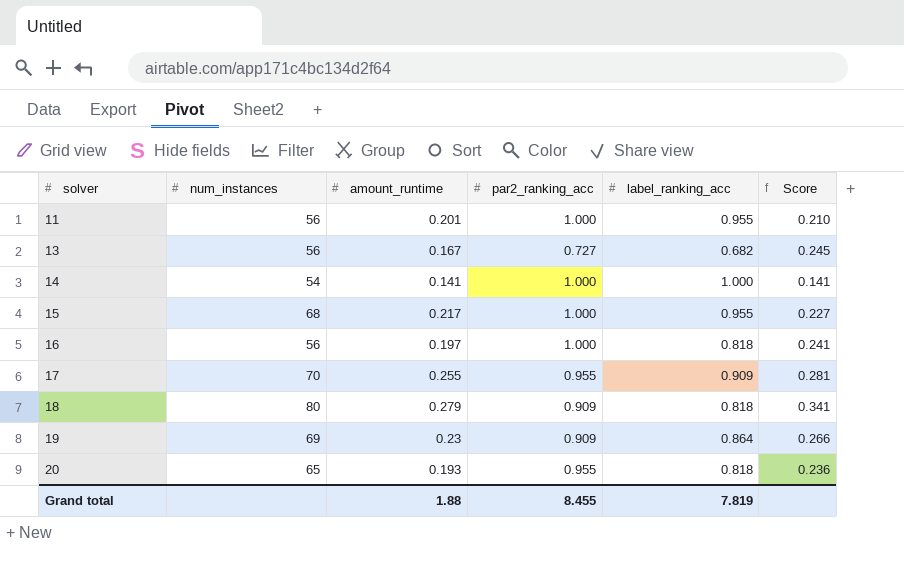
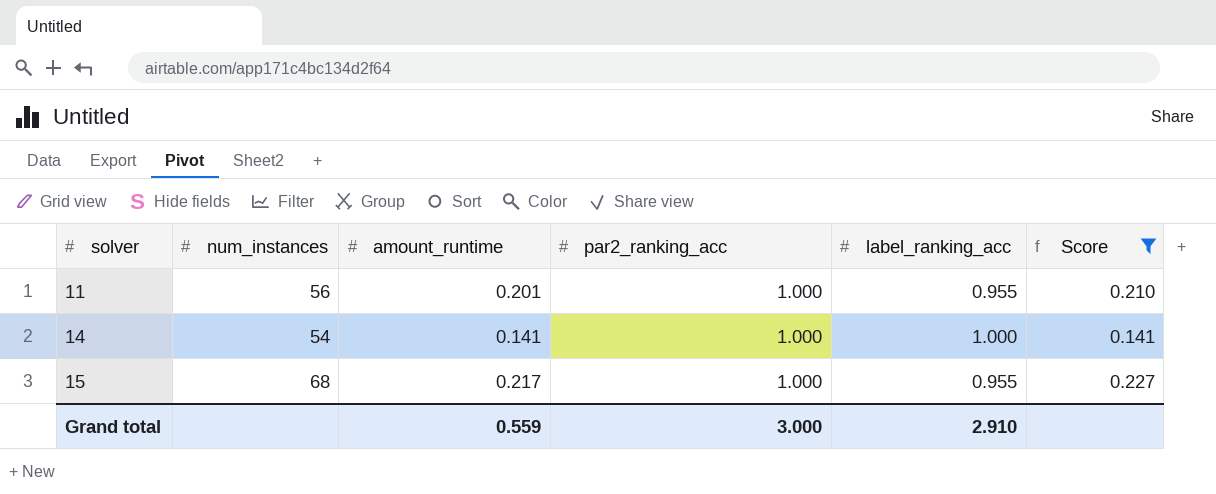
filter: none -> Score <= 0.227
Grand total | amount_runtime: 1.88 -> 0.559
Grand total | par2_ranking_acc: 8.455 -> 3.000
Grand total | label_ranking_acc: 7.819 -> 2.910

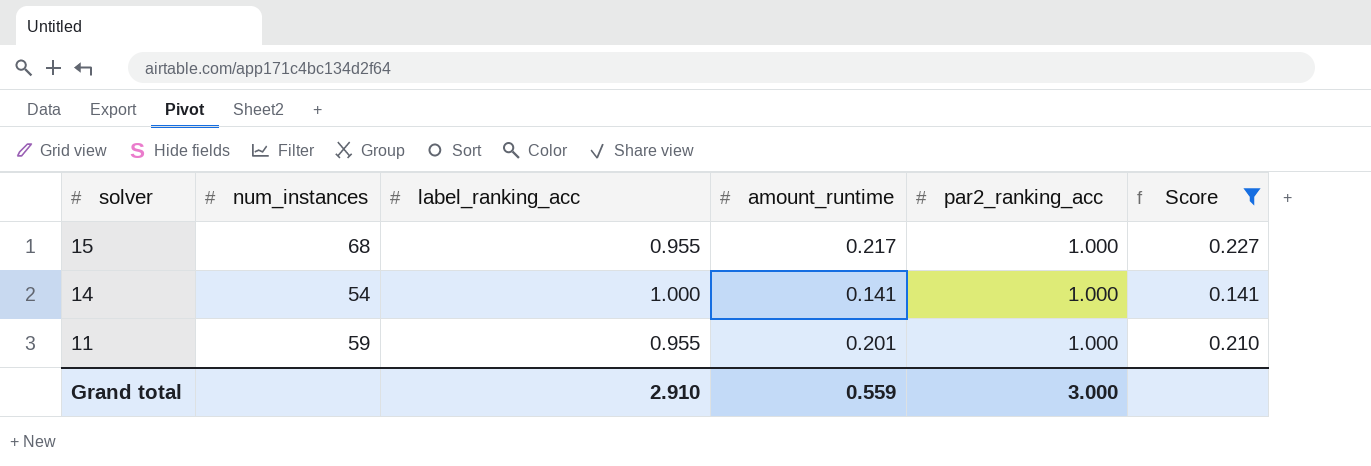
row order: solver ascending -> solver descending
column label_ranking_acc | position: 5 -> 3
11 | num_instances: 56 -> 59

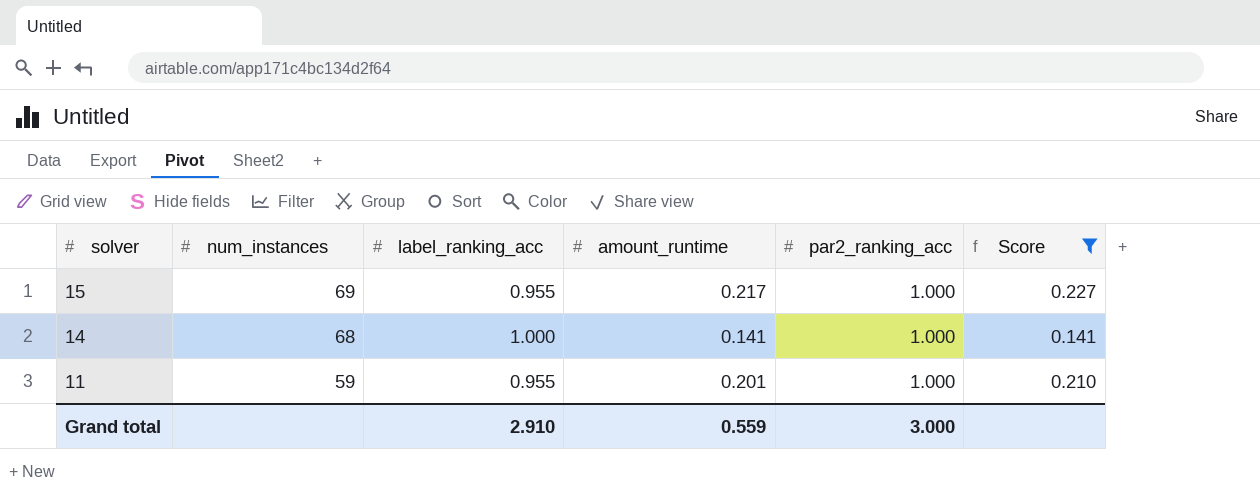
15 | num_instances: 68 -> 69
14 | num_instances: 54 -> 68

